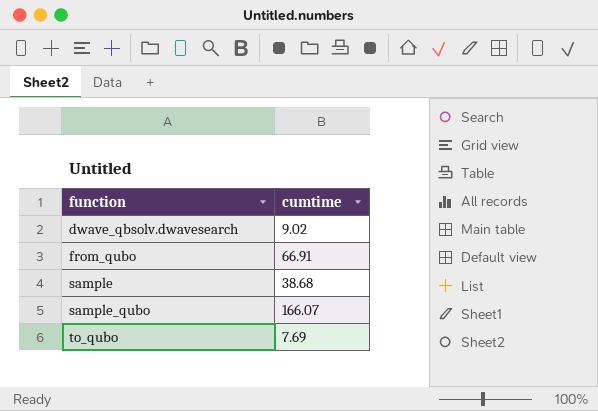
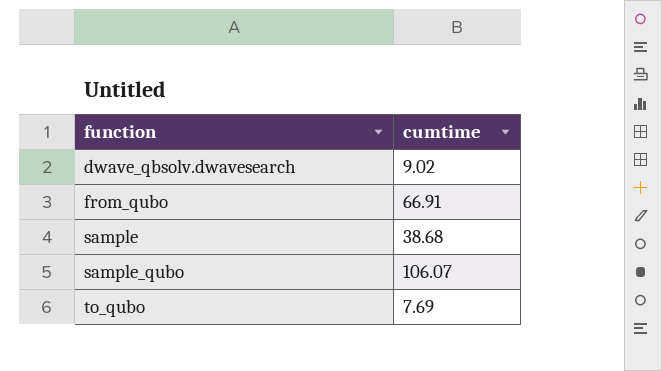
sample_qubo | cumtime: 166.07 -> 106.07

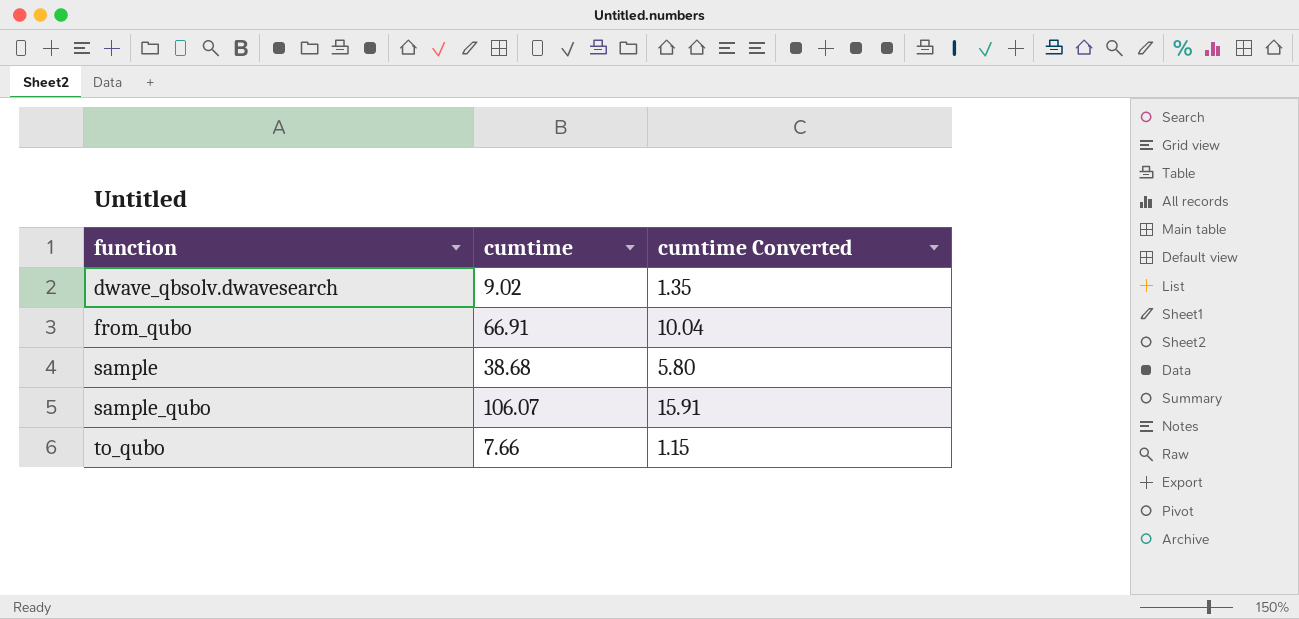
column cumtime Converted | formula: none -> [cumtime] * 0.15
to_qubo | cumtime: 7.69 -> 7.66

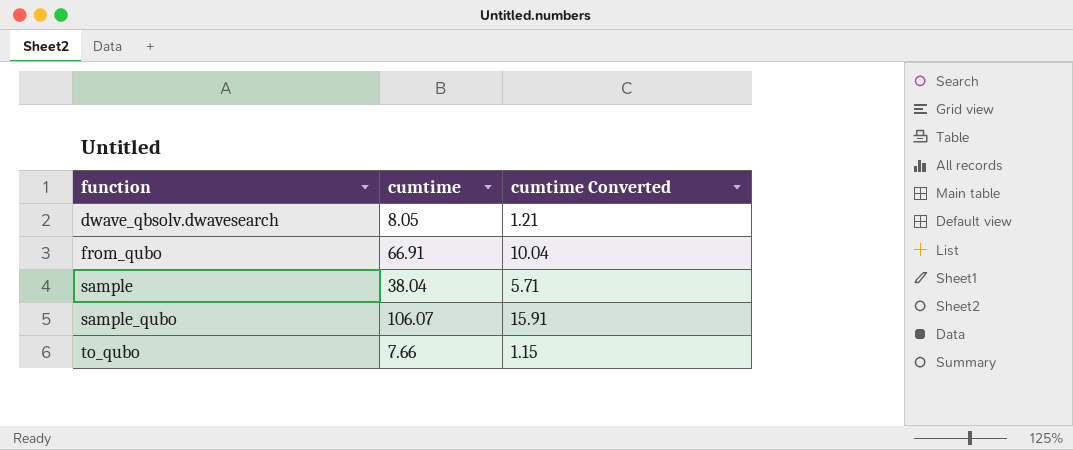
dwave_qbsolv.dwavesearch | cumtime: 9.02 -> 8.05
dwave_qbsolv.dwavesearch | cumtime Converted: 1.35 -> 1.21
sample | cumtime: 38.68 -> 38.04
sample | cumtime Converted: 5.80 -> 5.71

